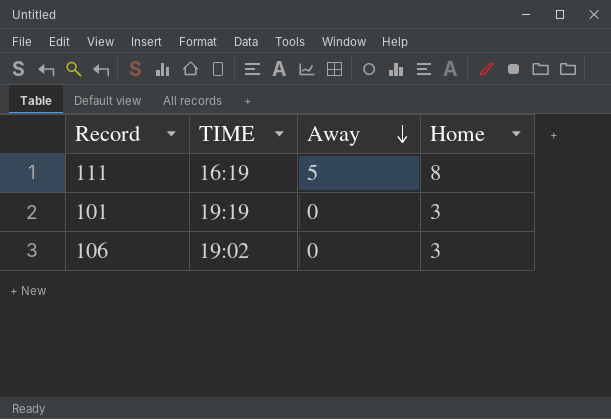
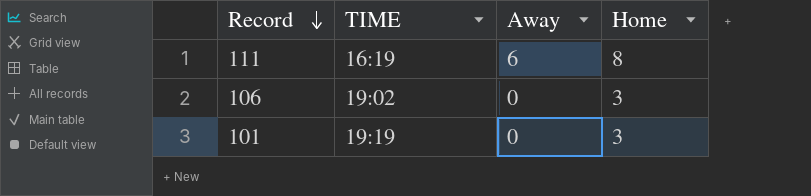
row order: Away descending -> Record descending
111 | Away: 5 -> 6

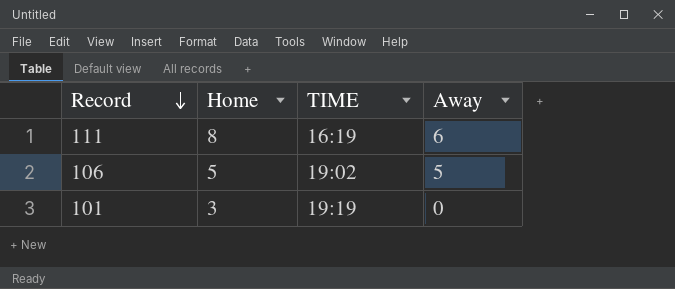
column Home | position: 4 -> 2
106 | Home: 3 -> 5
106 | Away: 0 -> 5

